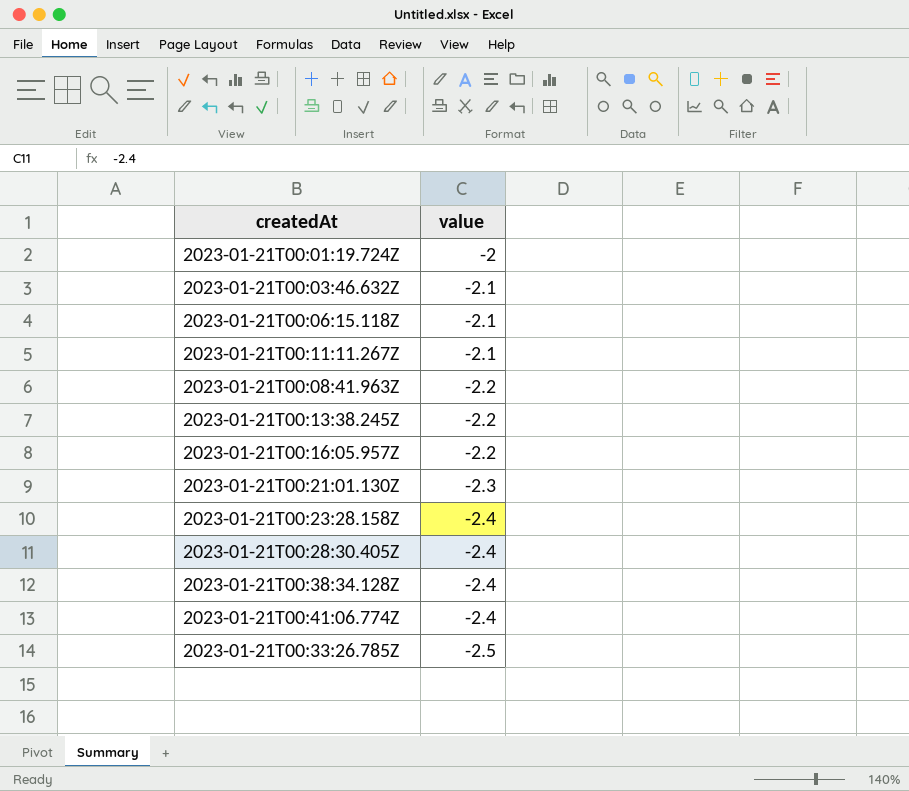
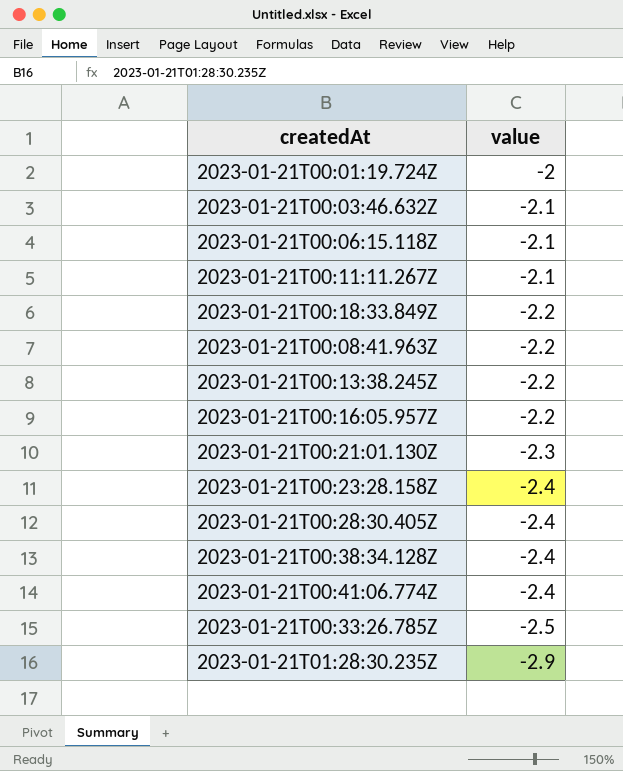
row 2023-01-21T00:18:33.849Z: none -> -2.2
row 2023-01-21T01:28:30.235Z: none -> -2.9

